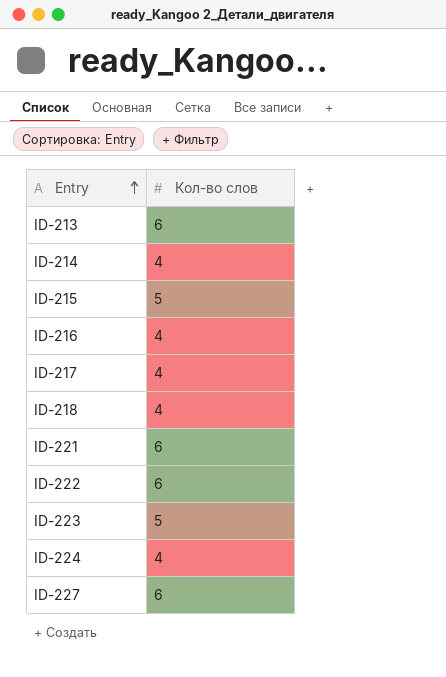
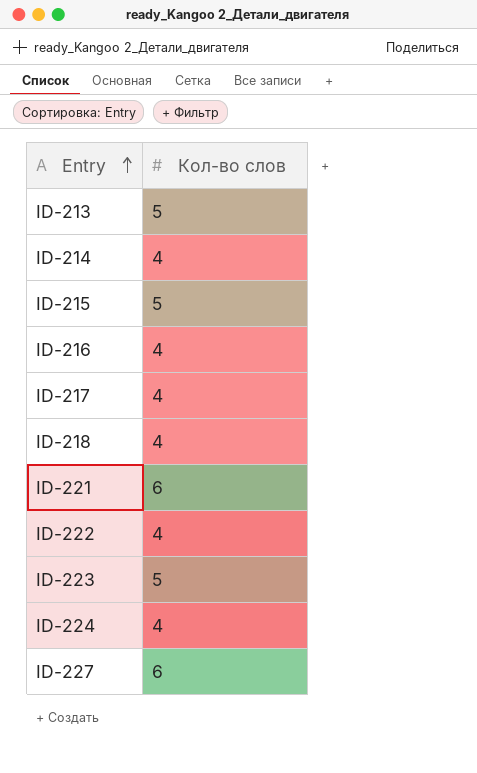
ID-213 | Кол-во слов: 6 -> 5
ID-222 | Кол-во слов: 6 -> 4

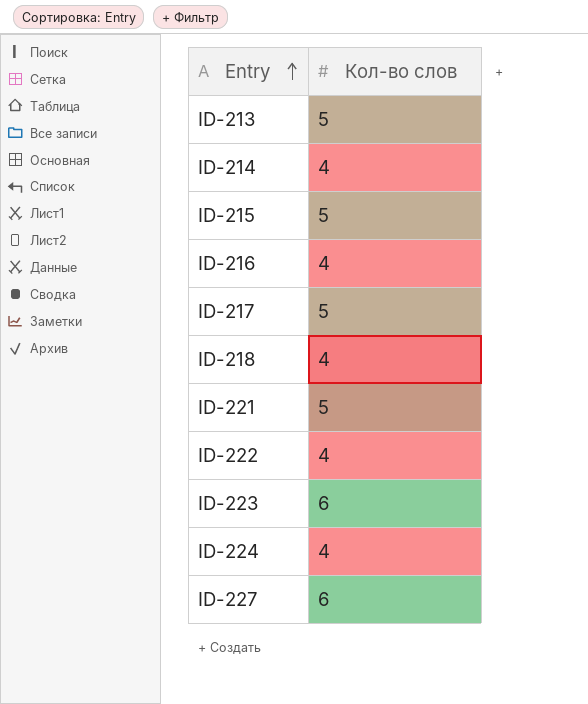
ID-217 | Кол-во слов: 4 -> 5
ID-221 | Кол-во слов: 6 -> 5
ID-223 | Кол-во слов: 5 -> 6

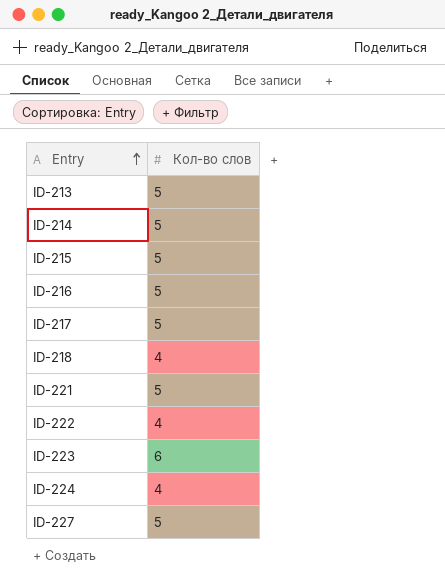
ID-214 | Кол-во слов: 4 -> 5
ID-216 | Кол-во слов: 4 -> 5
ID-227 | Кол-во слов: 6 -> 5

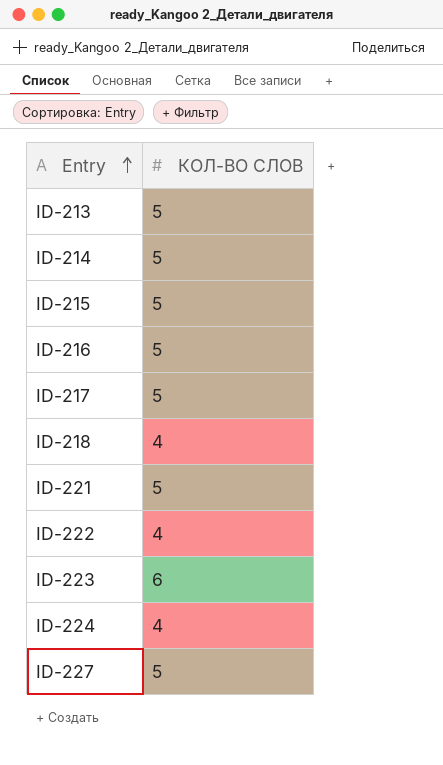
column name: Кол-во слов -> КОЛ-ВО СЛОВ

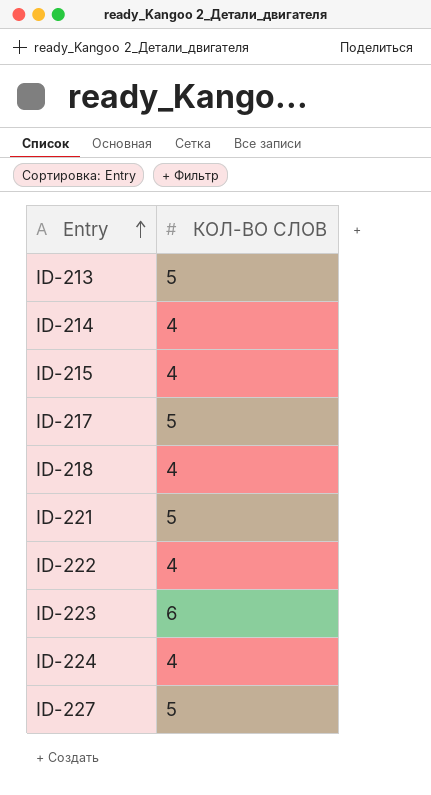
row ID-216: 5 -> none
ID-214 | КОЛ-ВО СЛОВ: 5 -> 4
ID-215 | КОЛ-ВО СЛОВ: 5 -> 4

